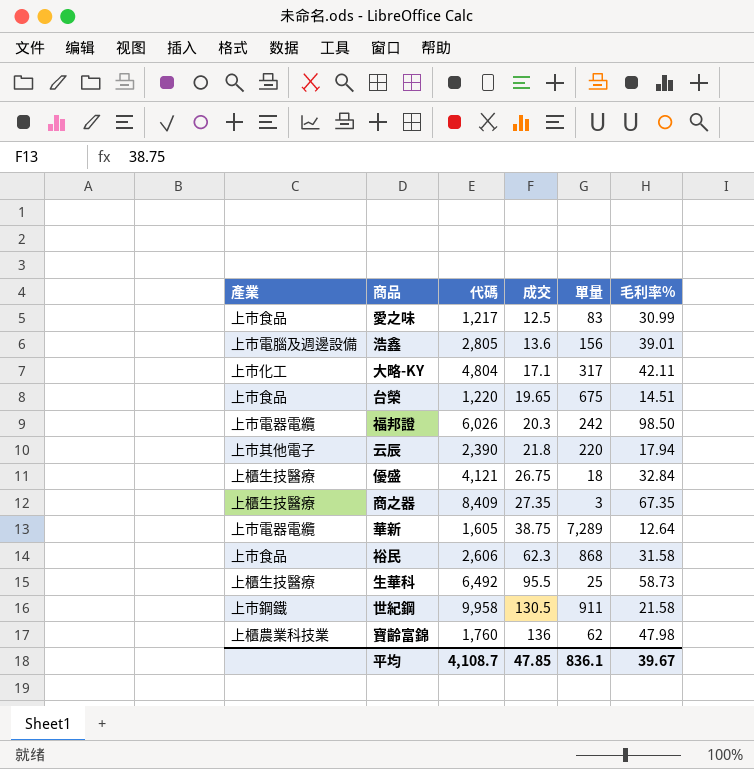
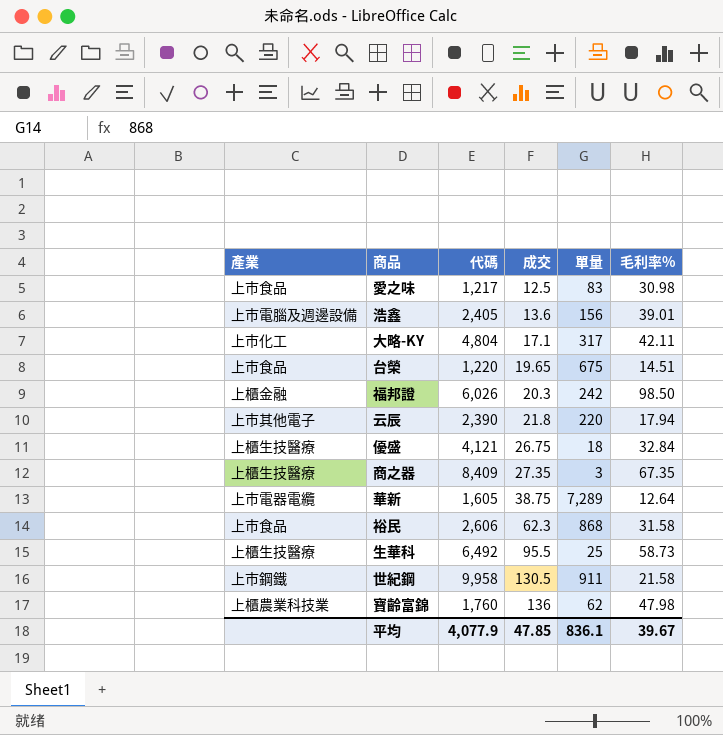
愛之味 | 毛利率%: 30.99 -> 30.98
浩鑫 | 代碼: 2,805 -> 2,405
福邦證 | 產業: 上市電器電纜 -> 上櫃金融
平均 | 代碼: 4,108.7 -> 4,077.9

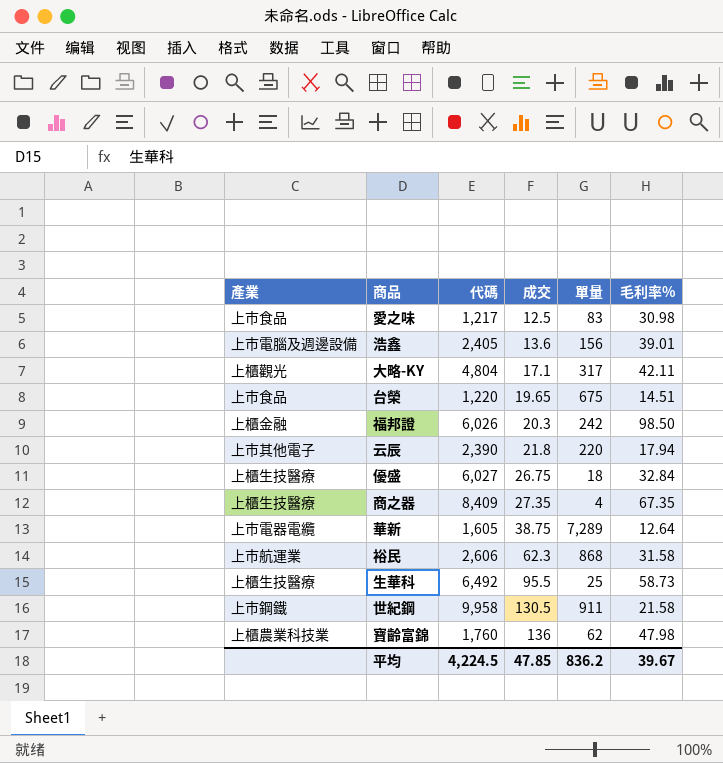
大略-KY | 產業: 上市化工 -> 上櫃觀光
優盛 | 代碼: 4,121 -> 6,027
商之器 | 單量: 3 -> 4
裕民 | 產業: 上市食品 -> 上市航運業
平均 | 代碼: 4,077.9 -> 4,224.5
平均 | 單量: 836.1 -> 836.2

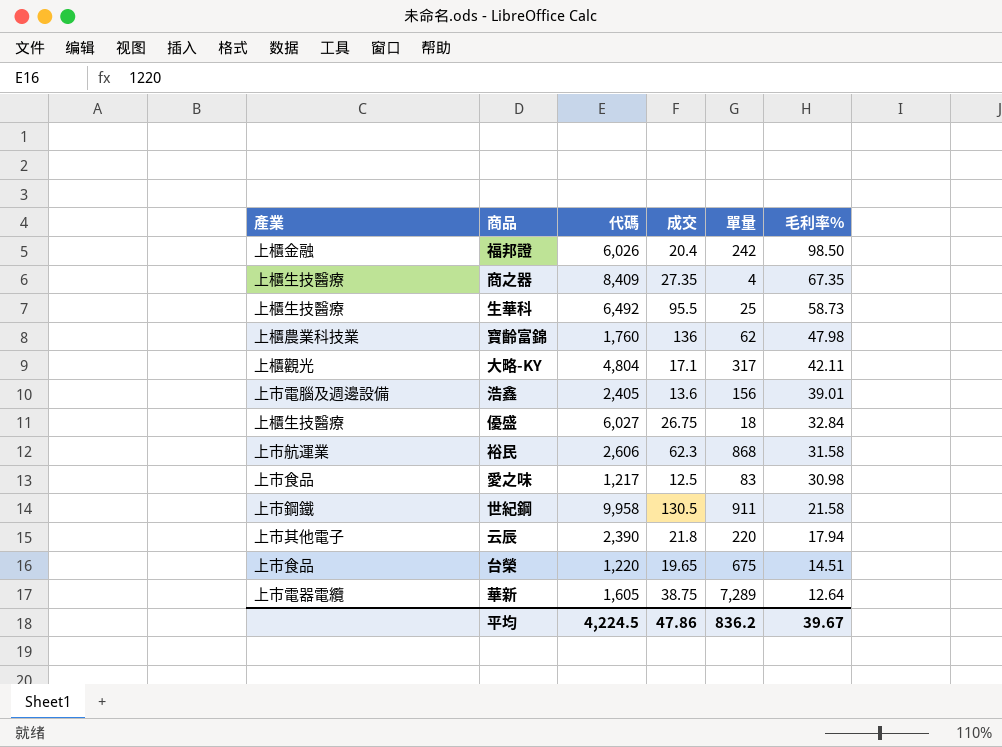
row order: 成交 ascending -> 毛利率% descending
福邦證 | 成交: 20.3 -> 20.4
平均 | 成交: 47.85 -> 47.86

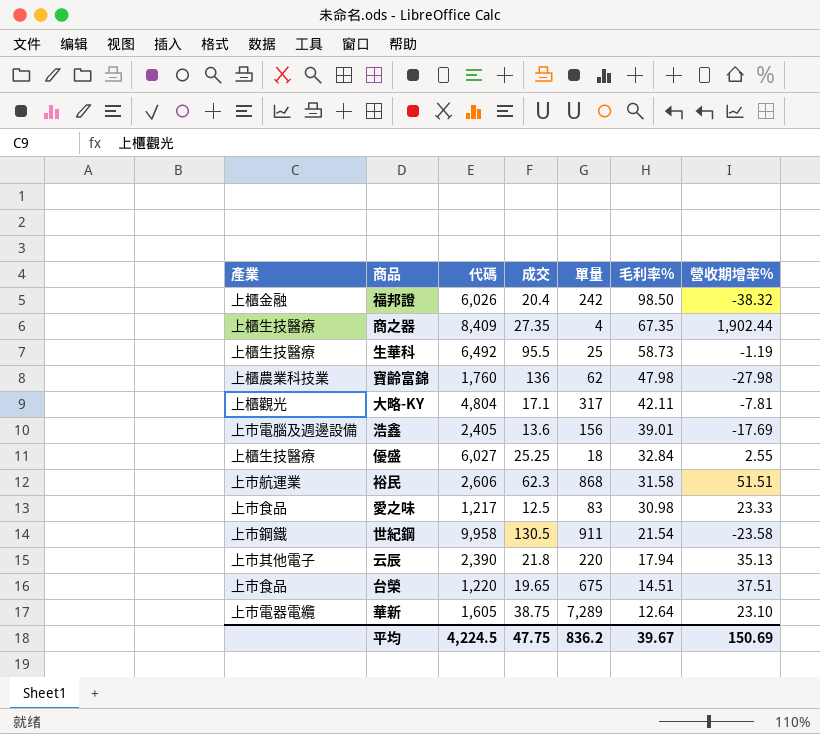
column 營收期增率% | position: none -> 7
優盛 | 成交: 26.75 -> 25.25
世紀鋼 | 毛利率%: 21.58 -> 21.54
平均 | 成交: 47.86 -> 47.75

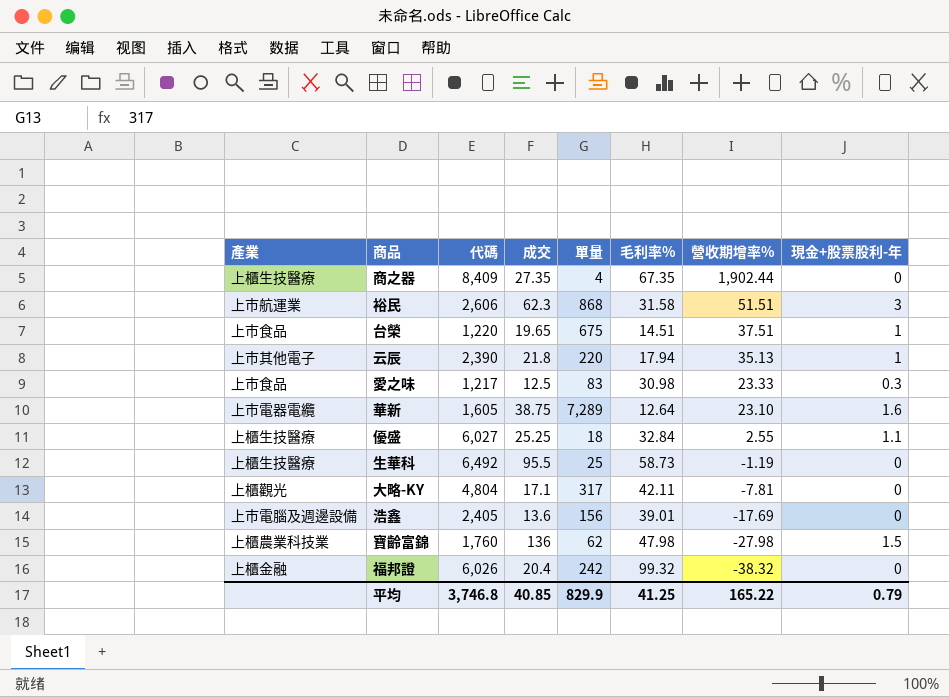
row order: 毛利率% descending -> 營收期增率% descending
column 現金+股票股利-年 | position: none -> 8
row 世紀鋼: 上市鋼鐵 | 9,958 | 130.5 | 911 | 21.54 | -23.58 -> none
福邦證 | 毛利率%: 98.50 -> 99.32
平均 | 代碼: 4,224.5 -> 3,746.8
平均 | 成交: 47.75 -> 40.85
平均 | 單量: 836.2 -> 829.9
平均 | 毛利率%: 39.67 -> 41.25
平均 | 營收期增率%: 150.69 -> 165.22

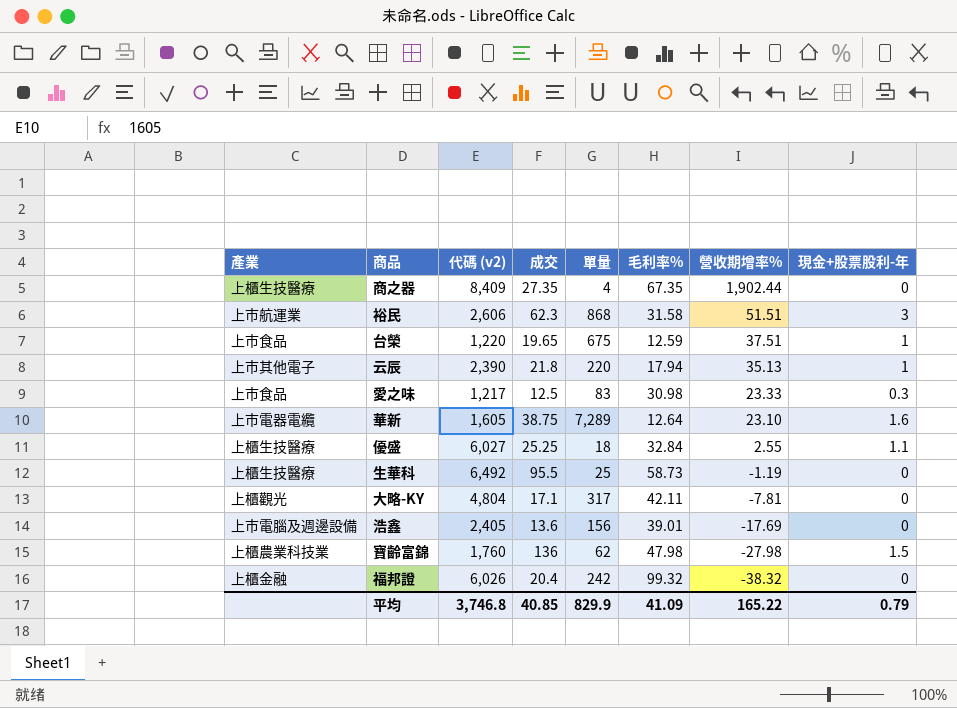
column name: 代碼 -> 代碼 (v2)
台榮 | 毛利率%: 14.51 -> 12.59
平均 | 毛利率%: 41.25 -> 41.09

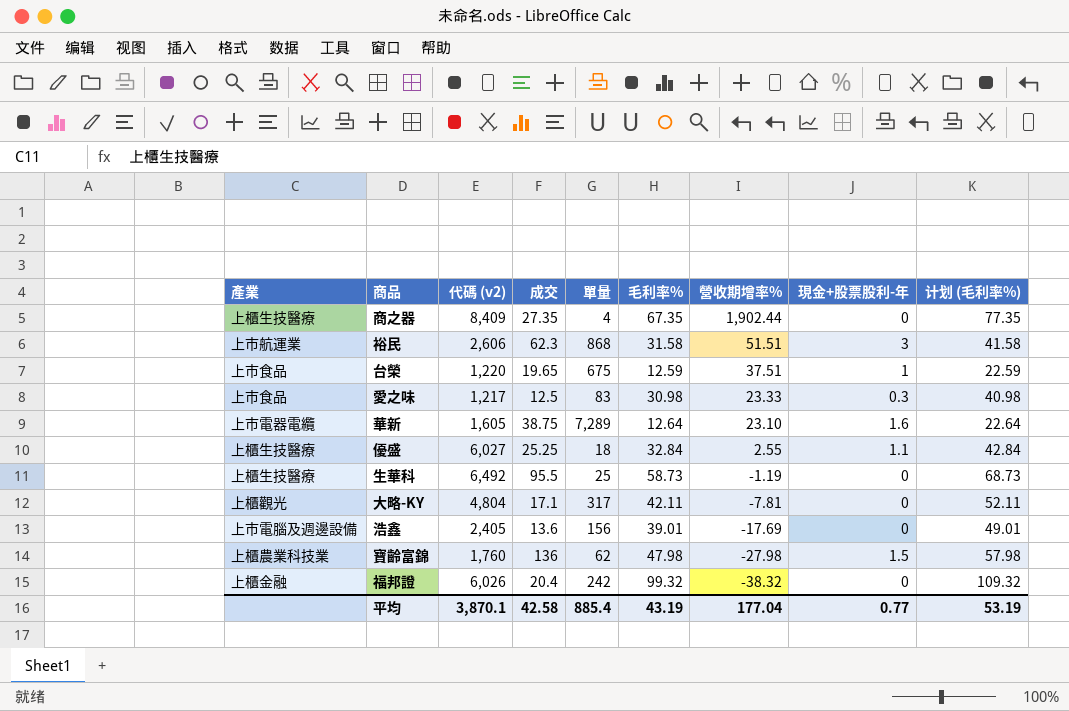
column 计划 (毛利率%) | formula: none -> [毛利率%] + 10
row 云辰: 上市其他電子 | 2,390 | 21.8 | 220 | 17.94 | 35.13 | 1 -> none
平均 | 代碼 (v2): 3,746.8 -> 3,870.1
平均 | 成交: 40.85 -> 42.58
平均 | 單量: 829.9 -> 885.4
平均 | 毛利率%: 41.09 -> 43.19
平均 | 營收期增率%: 165.22 -> 177.04
平均 | 現金+股票股利-年: 0.79 -> 0.77

